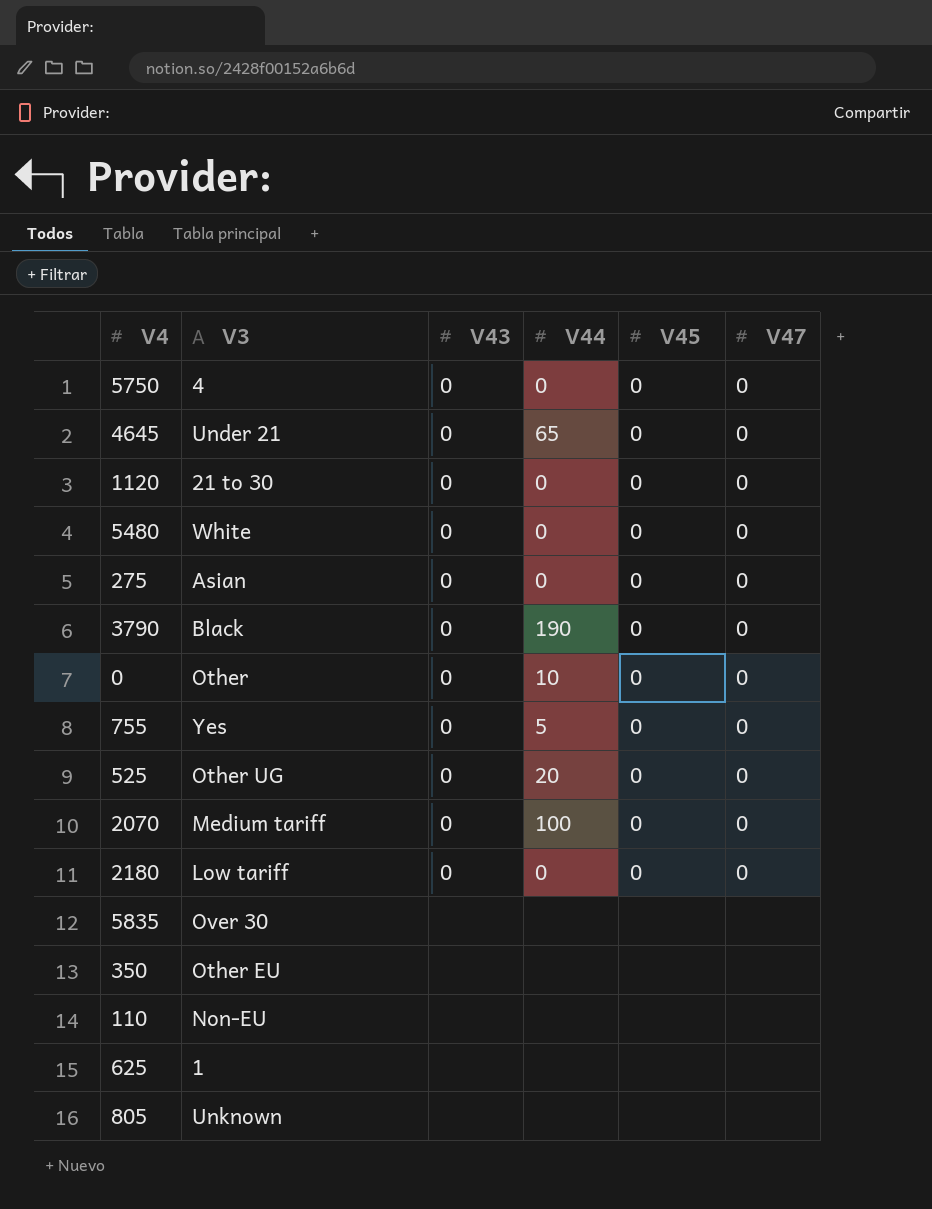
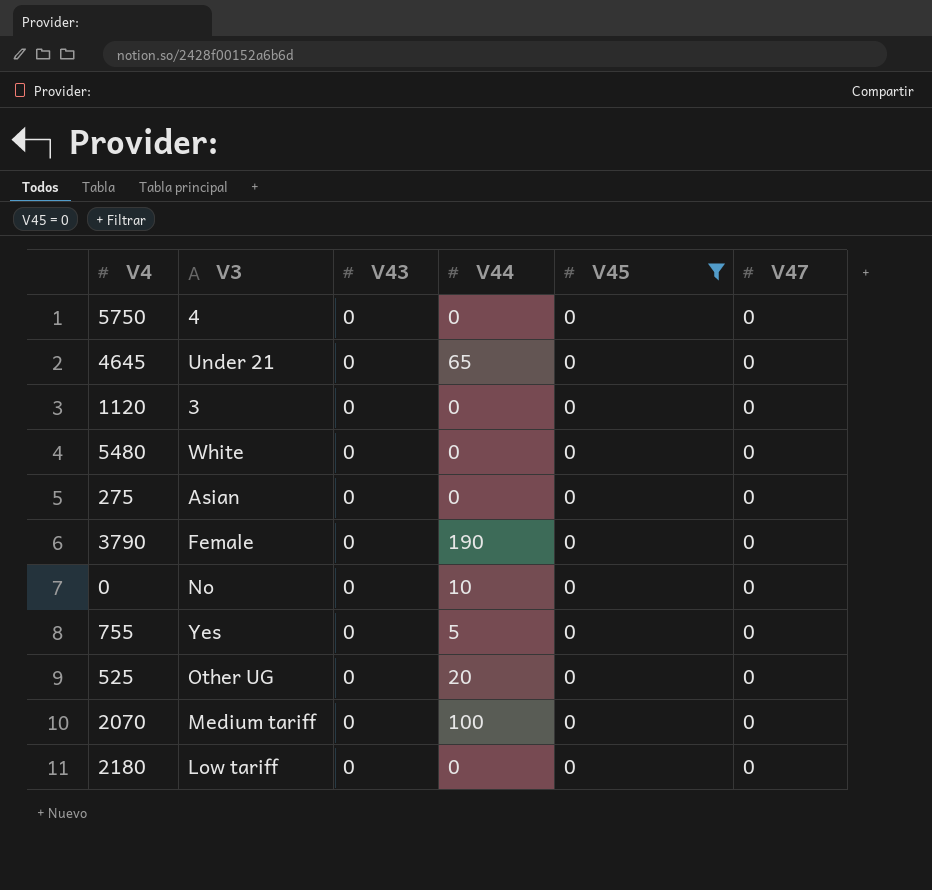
filter: none -> V45 = 0
1120 | V3: 21 to 30 -> 3
3790 | V3: Black -> Female
0 | V3: Other -> No

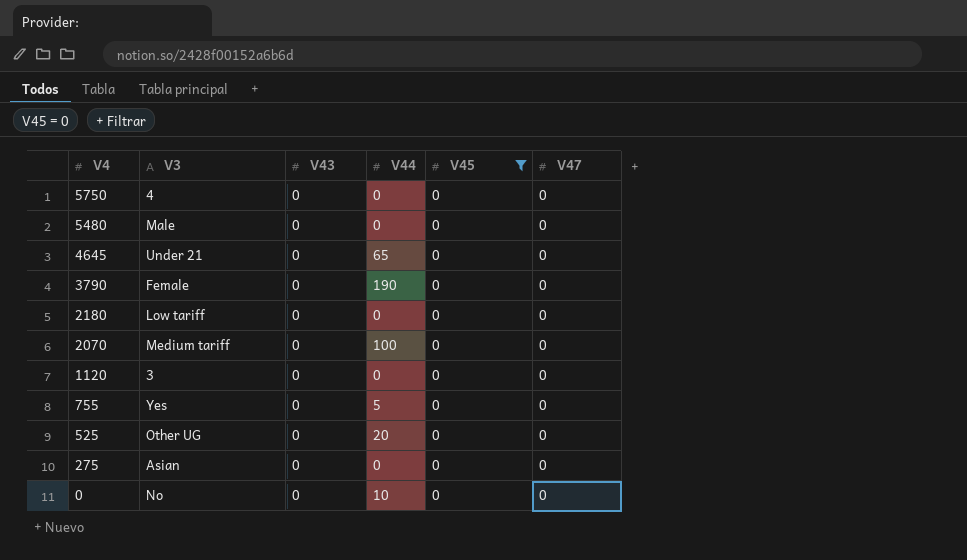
row order: none -> V4 descending
5480 | V3: White -> Male

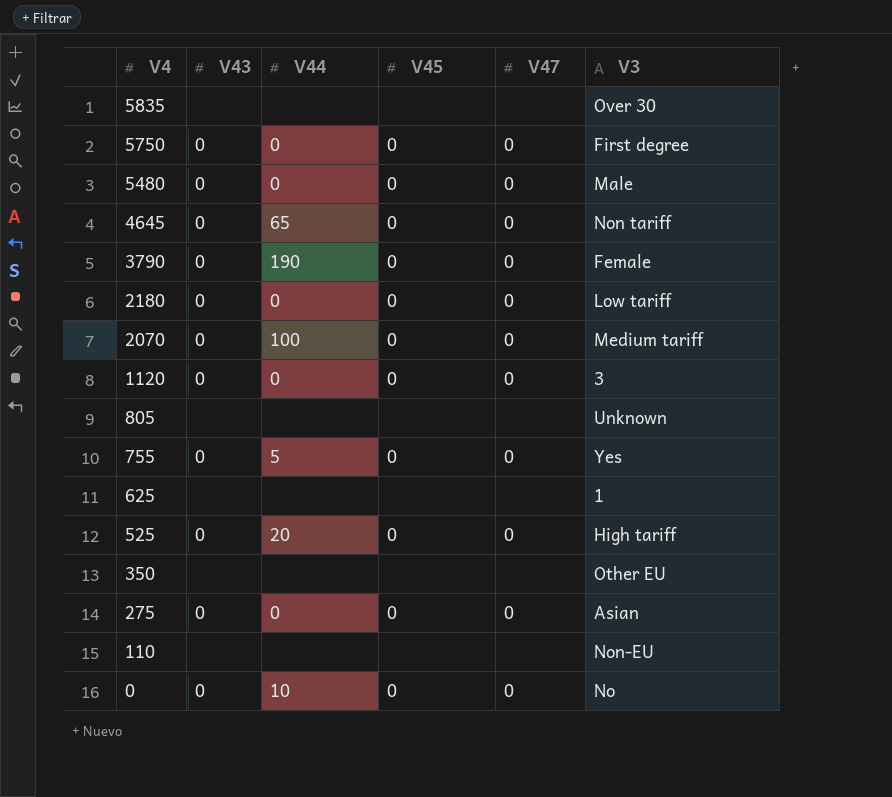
filter: V45 = 0 -> none
column V3 | position: 2 -> 6
5750 | V3: 4 -> First degree
4645 | V3: Under 21 -> Non tariff
525 | V3: Other UG -> High tariff

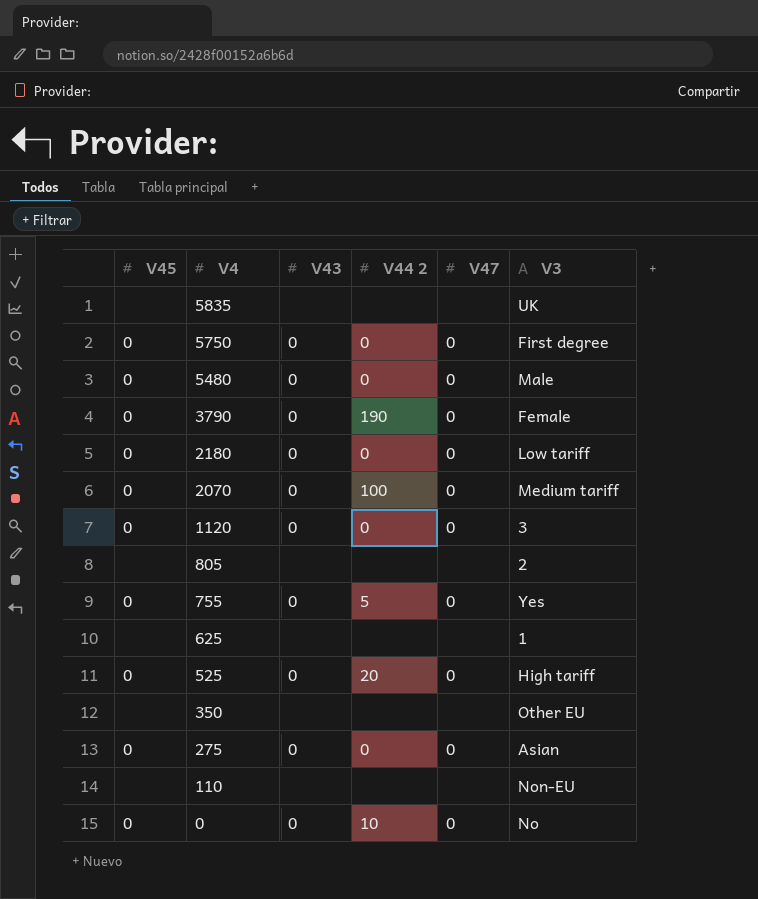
column V45 | position: 4 -> 1
column name: V44 -> V44 2
row 4645: 0 | 65 | 0 | 0 | Non tariff -> none
5835 | V3: Over 30 -> UK
805 | V3: Unknown -> 2

